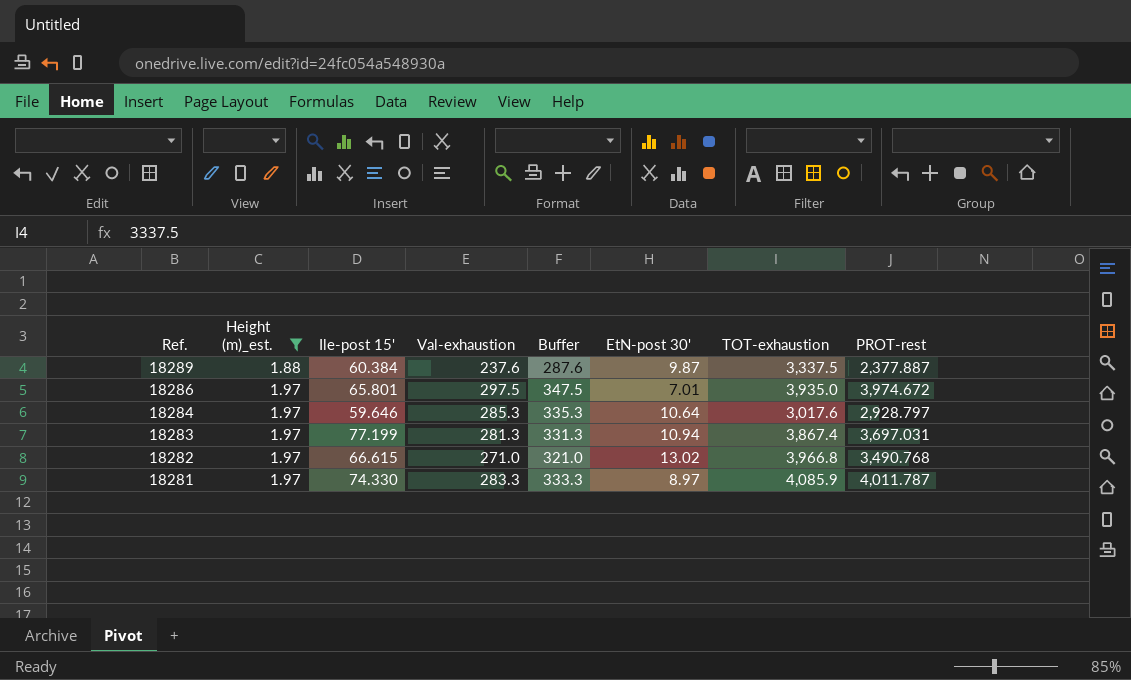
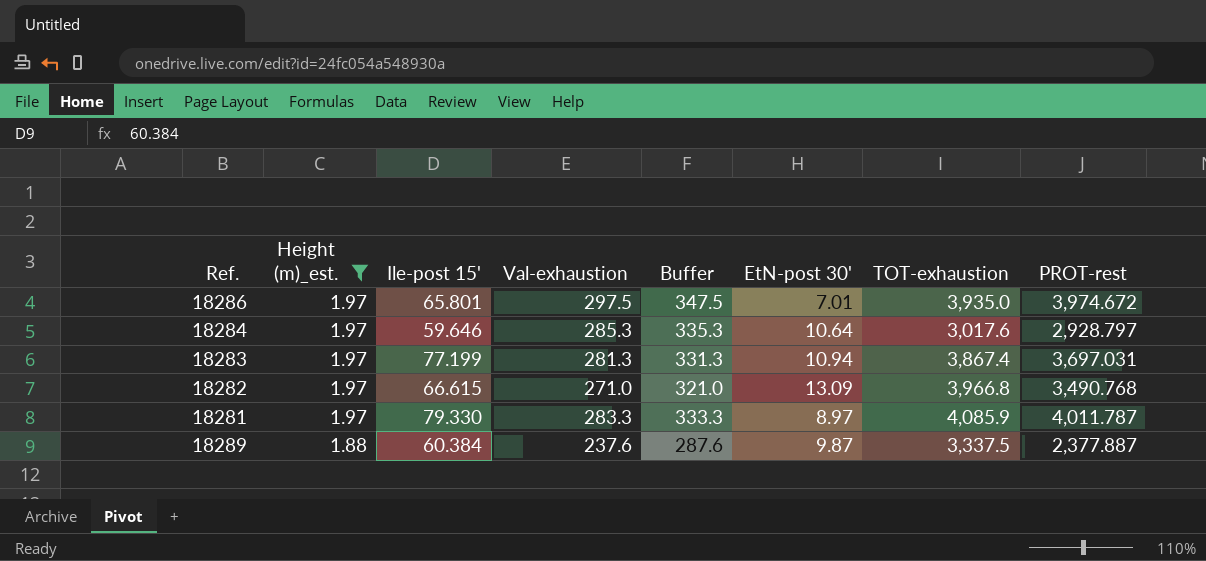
row order: Ref. descending -> Height (m)_est. descending
18282 | EtN-post 30': 13.02 -> 13.09
18281 | Ile-post 15': 74.330 -> 79.330

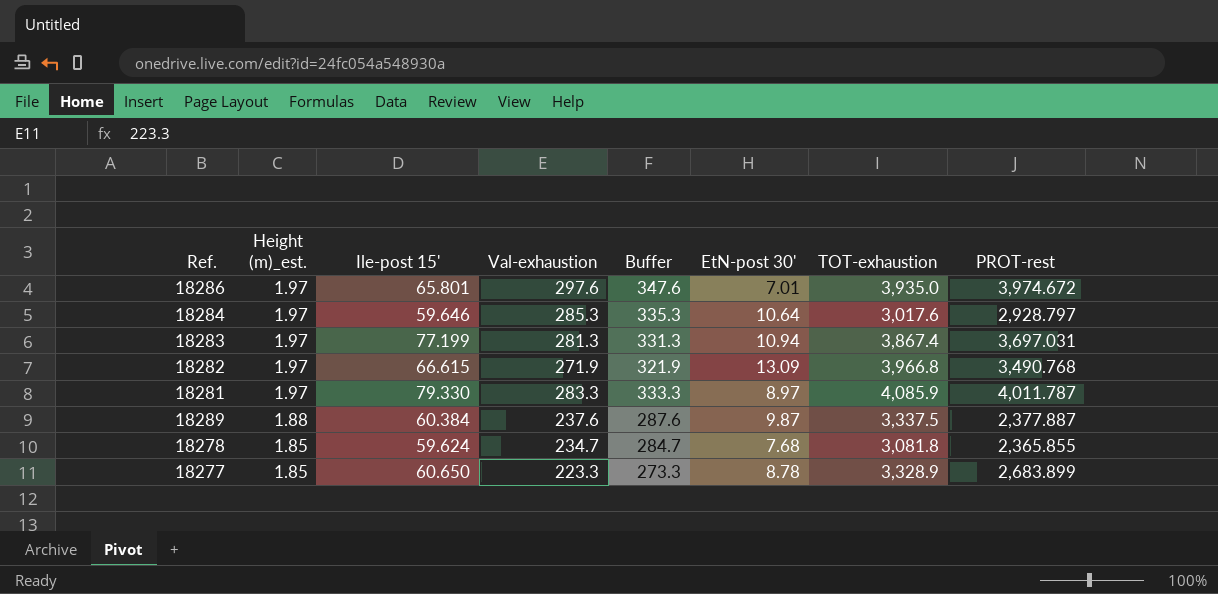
filter: Height (m)_est. != 1.85 -> none
18286 | Val-exhaustion: 297.5 -> 297.6
18286 | Buffer: 347.5 -> 347.6
18282 | Val-exhaustion: 271.0 -> 271.9
18282 | Buffer: 321.0 -> 321.9

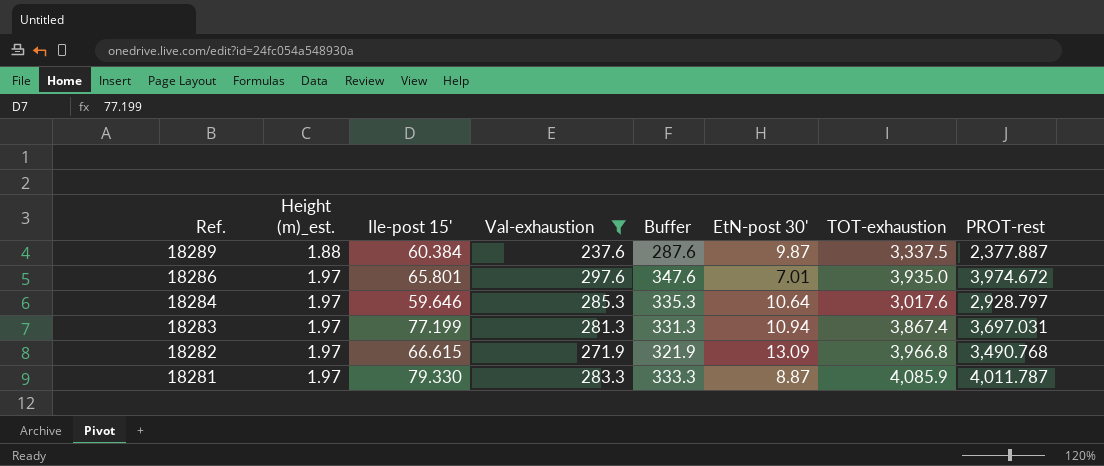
filter: none -> Val-exhaustion >= 237.6
row order: Height (m)_est. descending -> Ref. descending
18281 | EtN-post 30': 8.97 -> 8.87

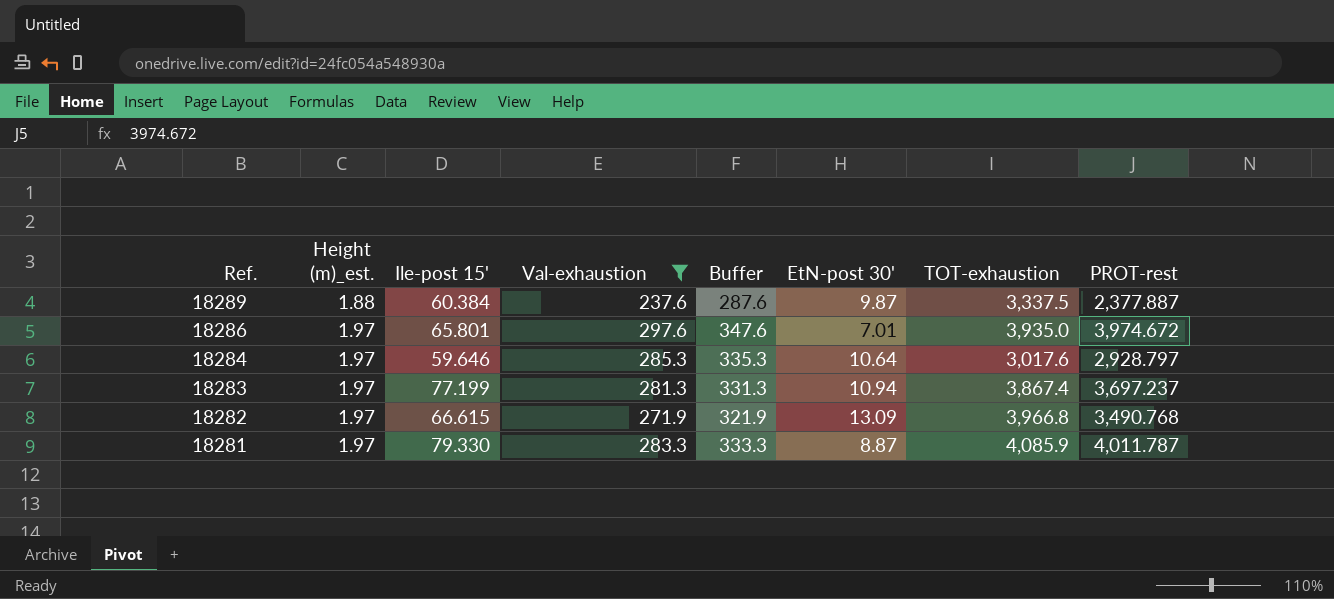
18283 | PROT-rest: 3,697.031 -> 3,697.237

